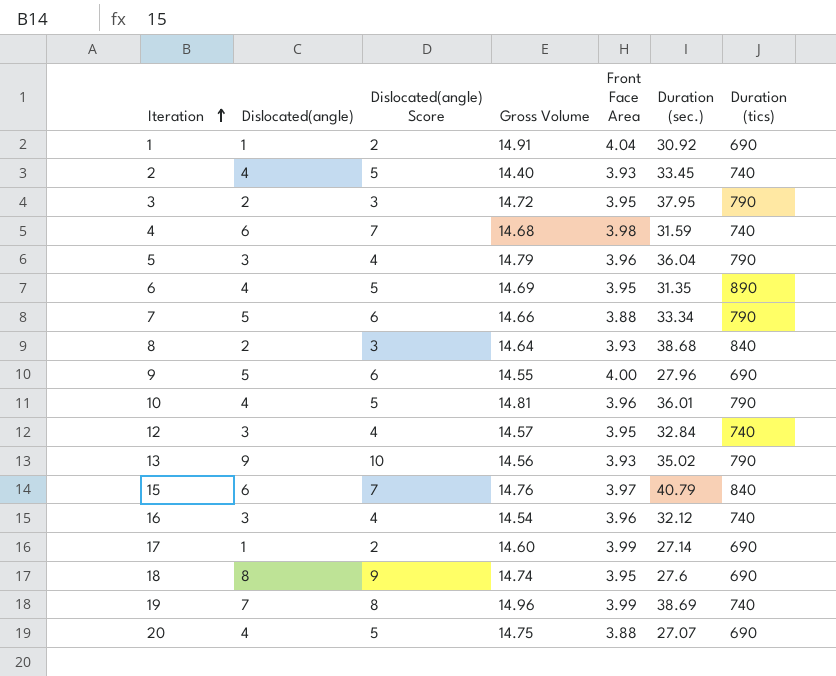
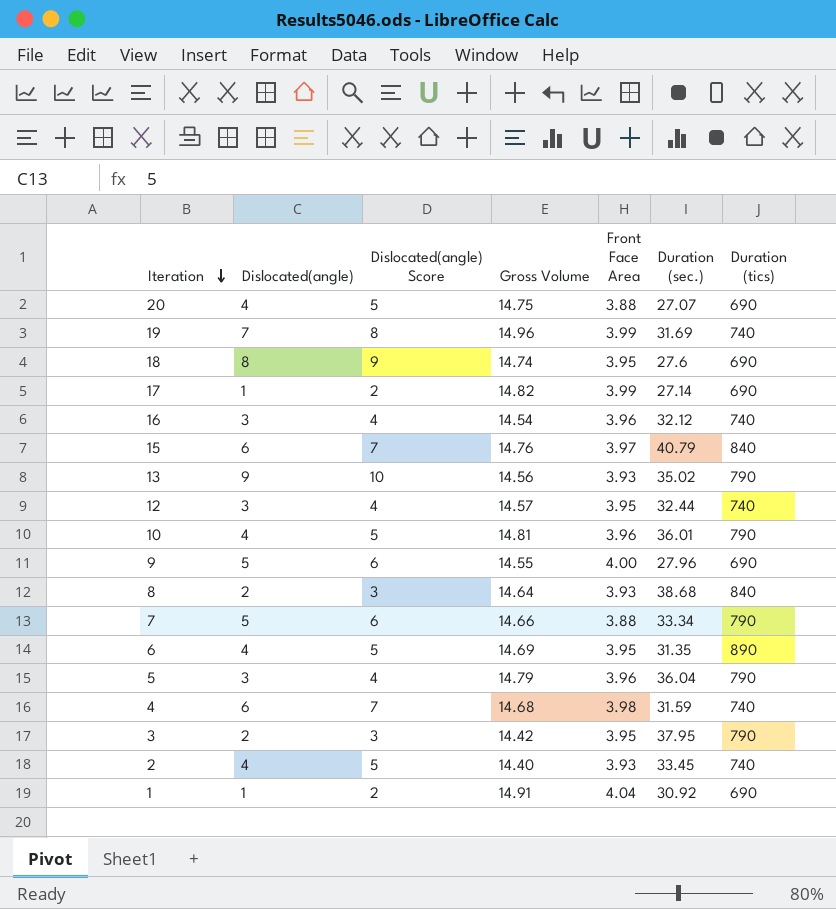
row order: Iteration ascending -> Iteration descending
19 | Duration (sec.): 38.69 -> 31.69
17 | Gross Volume: 14.60 -> 14.82
12 | Duration (sec.): 32.84 -> 32.44
3 | Gross Volume: 14.72 -> 14.42

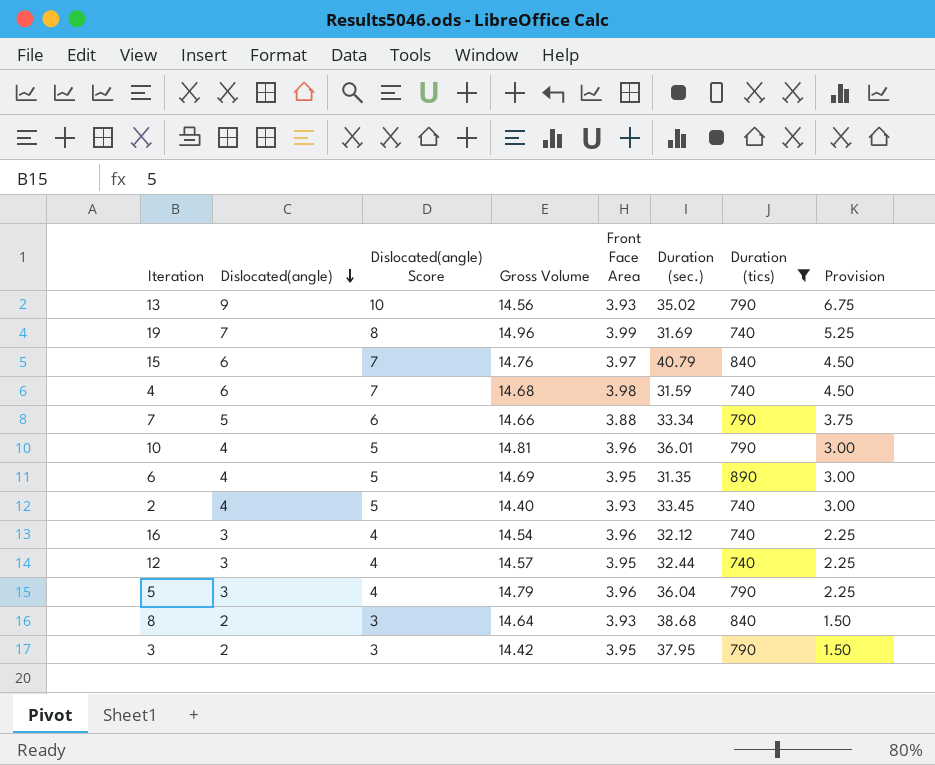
filter: none -> Duration (tics) != 690
row order: Iteration descending -> Dislocated(angle) descending
column Provision | formula: none -> [Dislocated(angle)] * 0.75

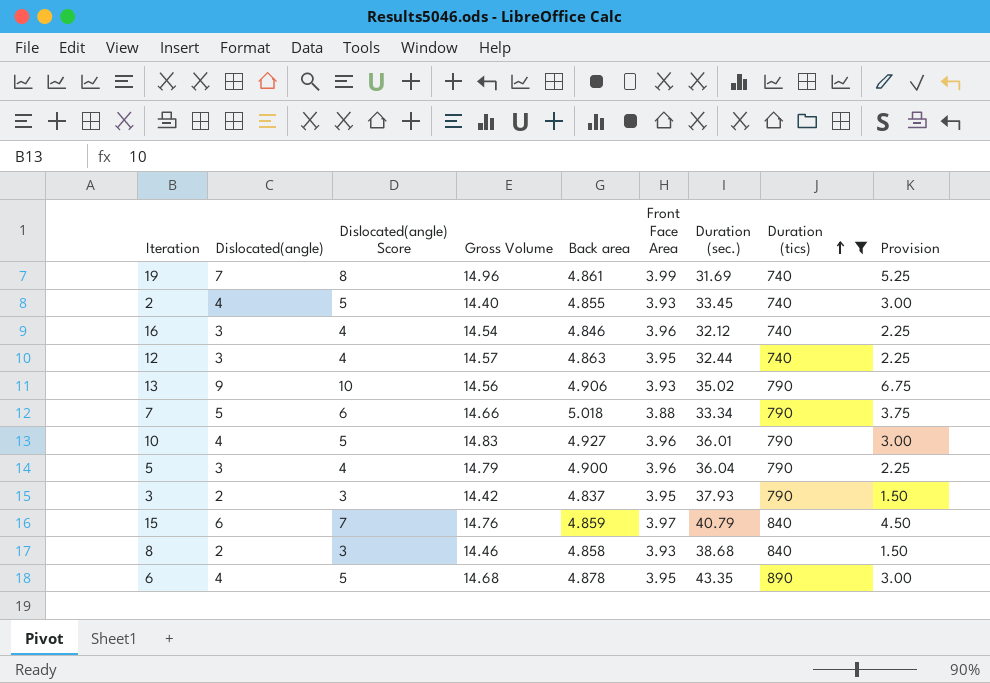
row order: Dislocated(angle) descending -> Duration (tics) ascending
column Back area | position: none -> 5
row 4: 6 | 7 | 14.68 | 3.98 | 31.59 | 740 | 4.50 -> none
10 | Gross Volume: 14.81 -> 14.83
3 | Duration (sec.): 37.95 -> 37.93
8 | Gross Volume: 14.64 -> 14.46
6 | Gross Volume: 14.69 -> 14.68
6 | Duration (sec.): 31.35 -> 43.35

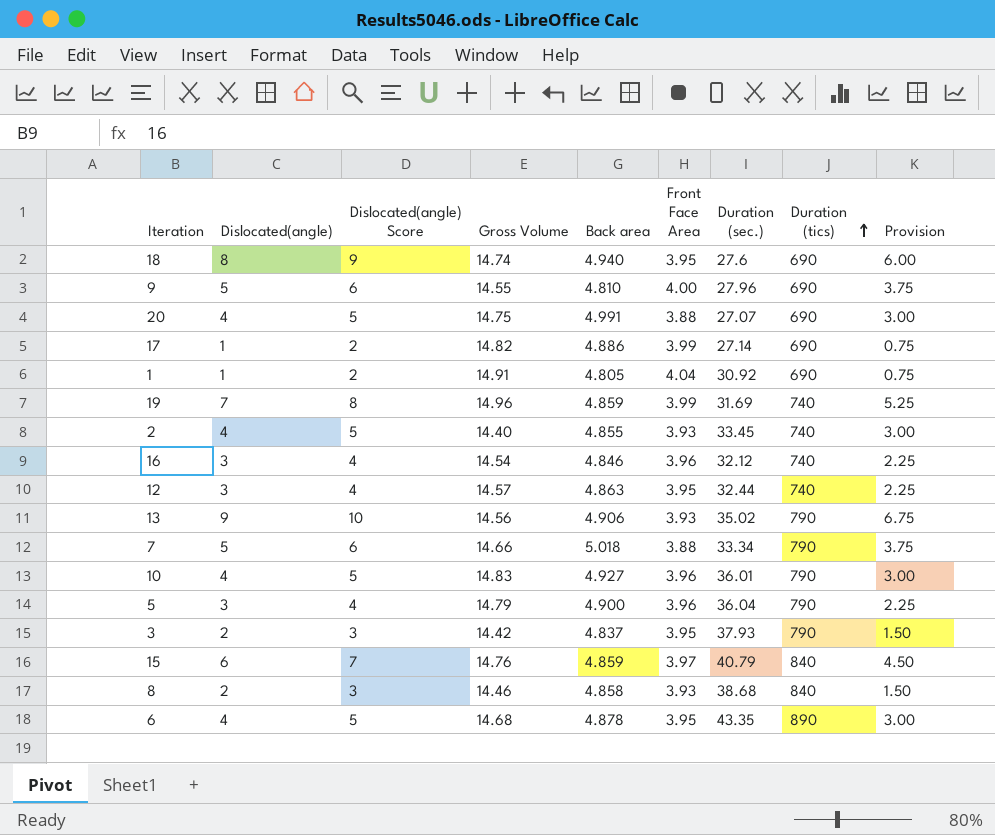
filter: Duration (tics) != 690 -> none
19 | Back area: 4.861 -> 4.859

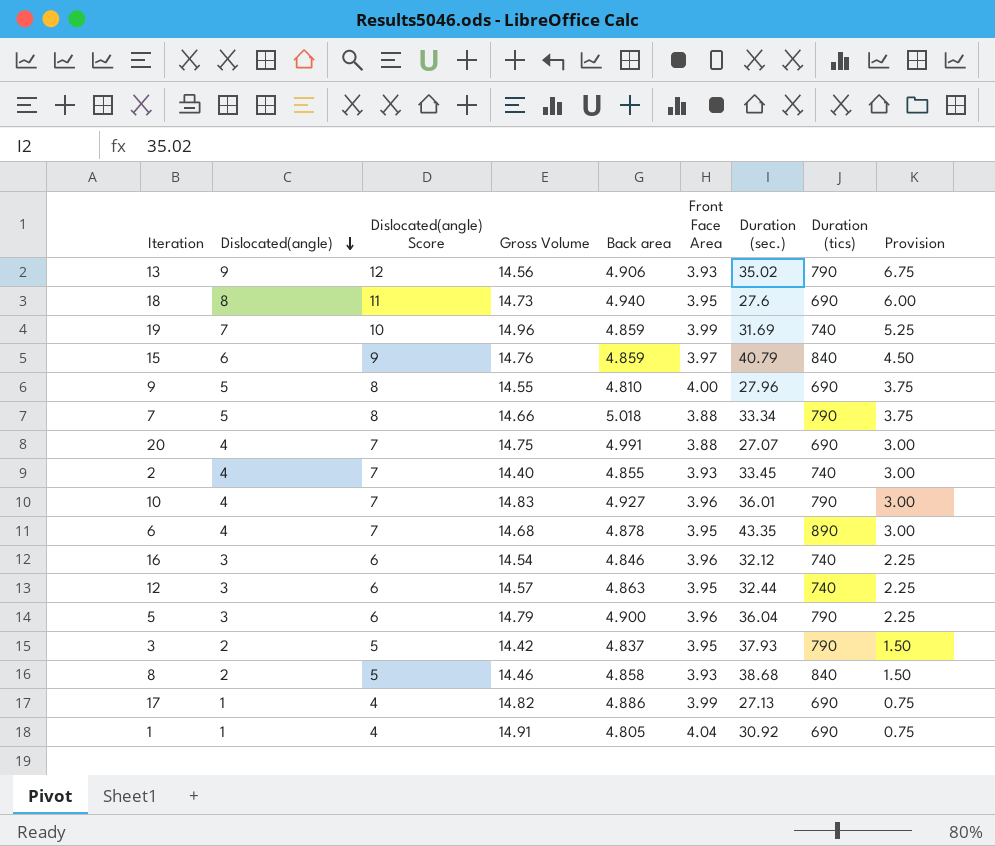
row order: Duration (tics) ascending -> Dislocated(angle) descending
column Dislocated(angle) Score | formula: [Dislocated(angle)] + 1 -> [Dislocated(angle)] + 3
18 | Gross Volume: 14.74 -> 14.73
17 | Duration (sec.): 27.14 -> 27.13

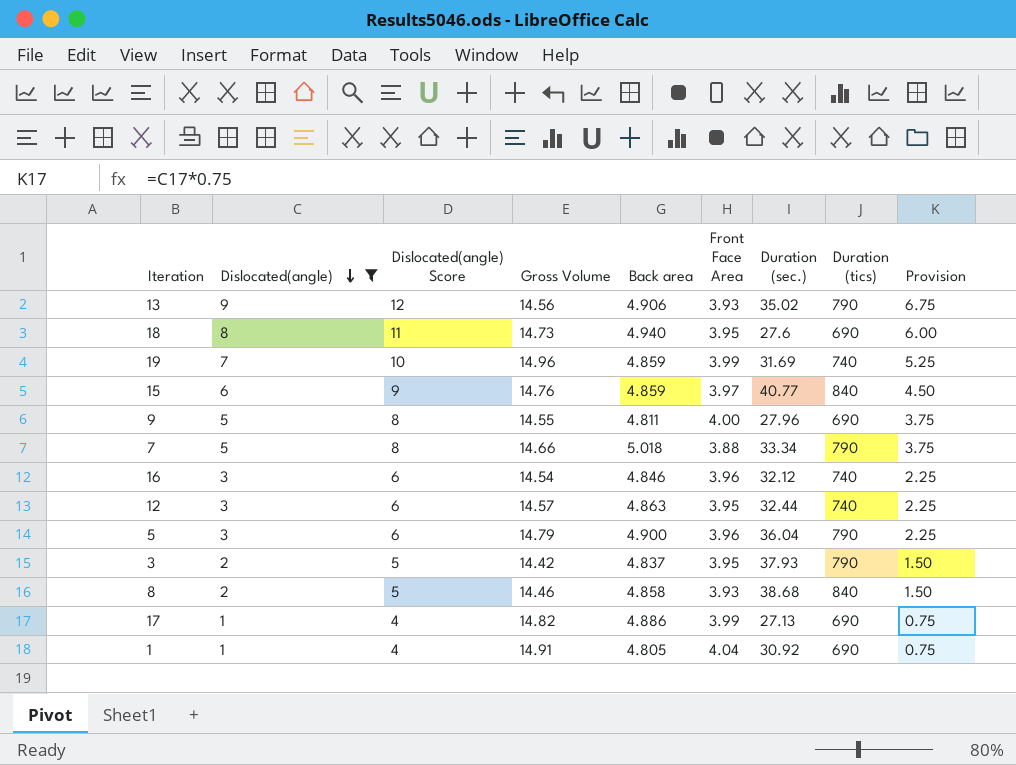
filter: none -> Dislocated(angle) != 4
15 | Duration (sec.): 40.79 -> 40.77
9 | Back area: 4.810 -> 4.811

